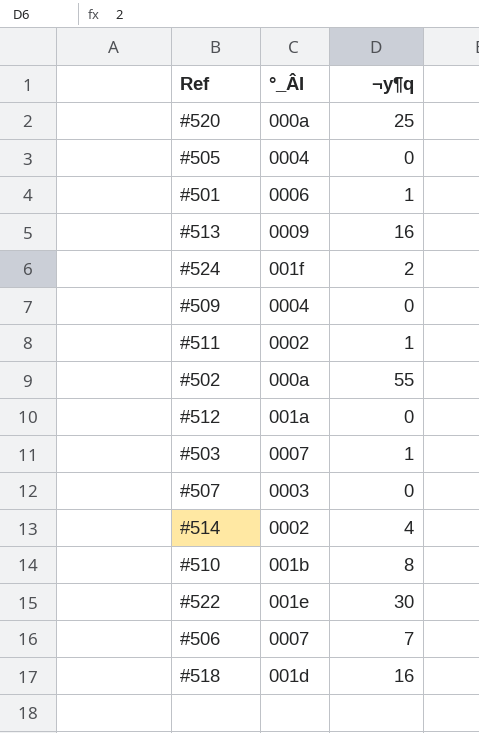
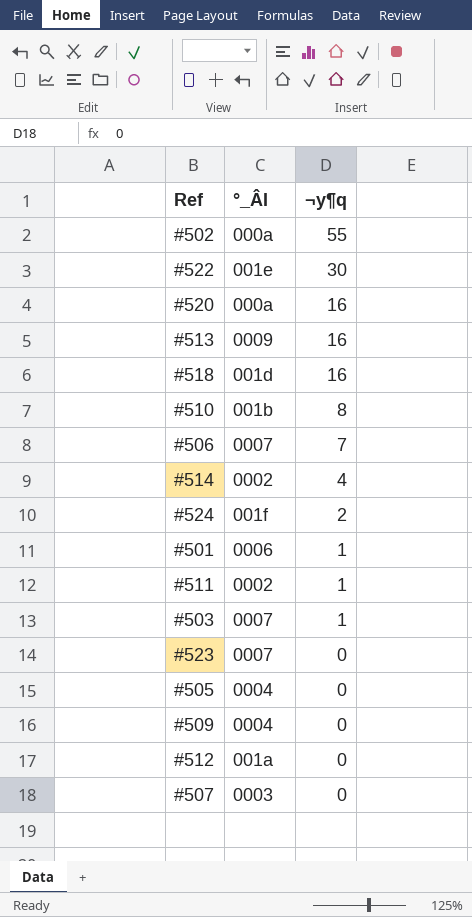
row order: none -> ¬y¶q descending
#520 | ¬y¶q: 25 -> 16
row #523: none -> 0007 | 0

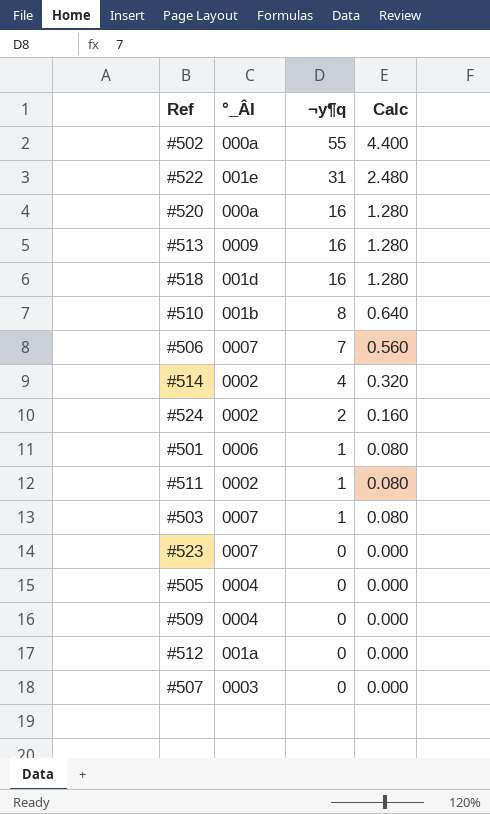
column Calc | formula: none -> [¬y¶q] * 0.08
#522 | ¬y¶q: 30 -> 31
#524 | °_ÂI: 001f -> 0002

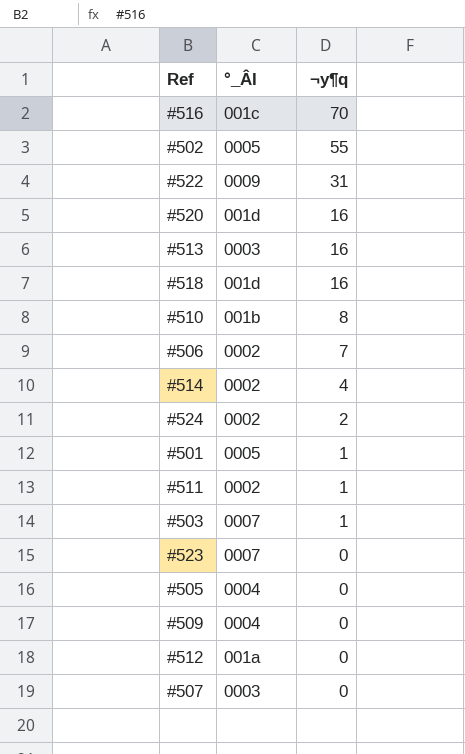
column Calc | formula: [¬y¶q] * 0.08 -> none
row #516: none -> 001c | 70
#502 | °_ÂI: 000a -> 0005
#522 | °_ÂI: 001e -> 0009
#520 | °_ÂI: 000a -> 001d
#513 | °_ÂI: 0009 -> 0003
#506 | °_ÂI: 0007 -> 0002
#501 | °_ÂI: 0006 -> 0005

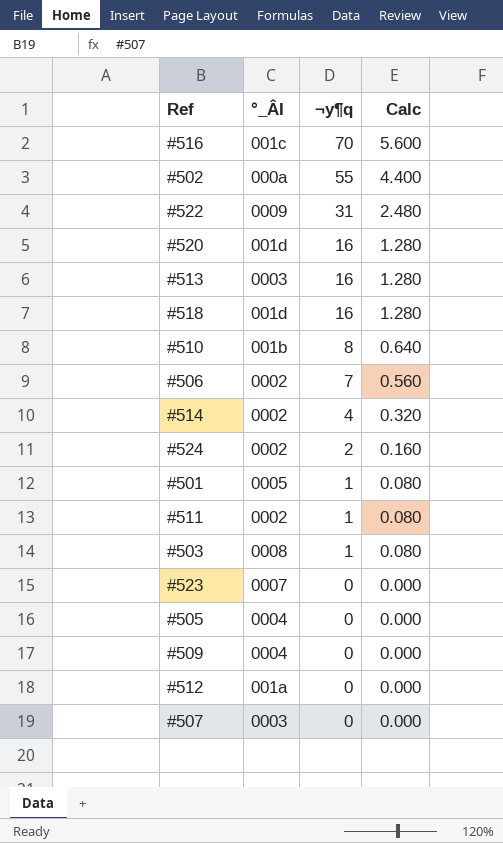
column Calc | formula: none -> [¬y¶q] * 0.08
#502 | °_ÂI: 0005 -> 000a
#503 | °_ÂI: 0007 -> 0008

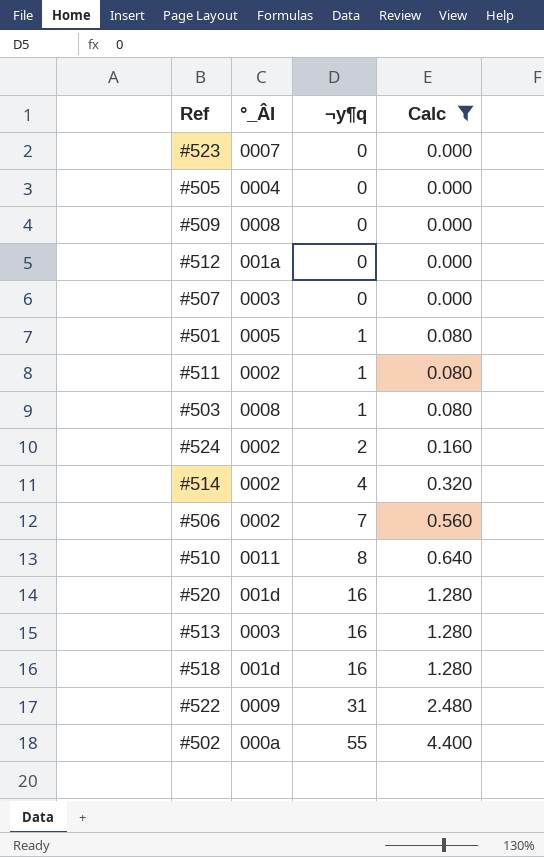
filter: none -> Calc != 5.600
row order: ¬y¶q descending -> ¬y¶q ascending
#509 | °_ÂI: 0004 -> 0008
#510 | °_ÂI: 001b -> 0011

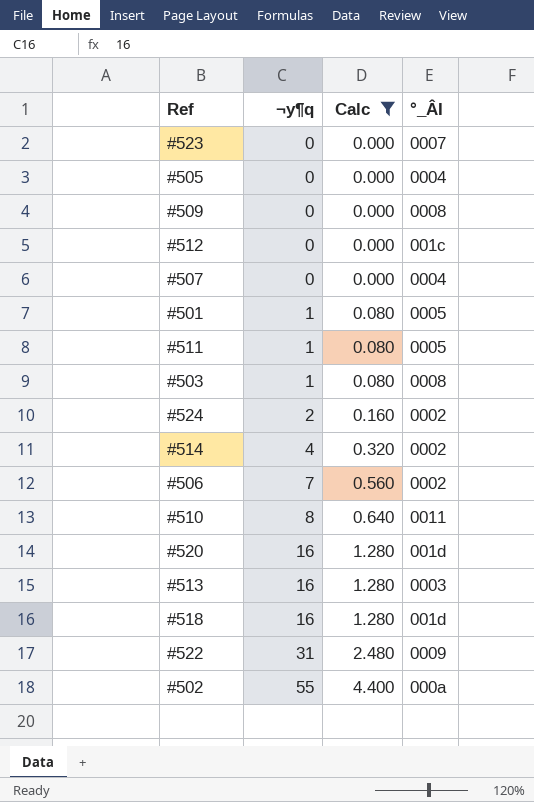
column °_ÂI | position: 2 -> 4
#512 | °_ÂI: 001a -> 001c
#507 | °_ÂI: 0003 -> 0004
#511 | °_ÂI: 0002 -> 0005

